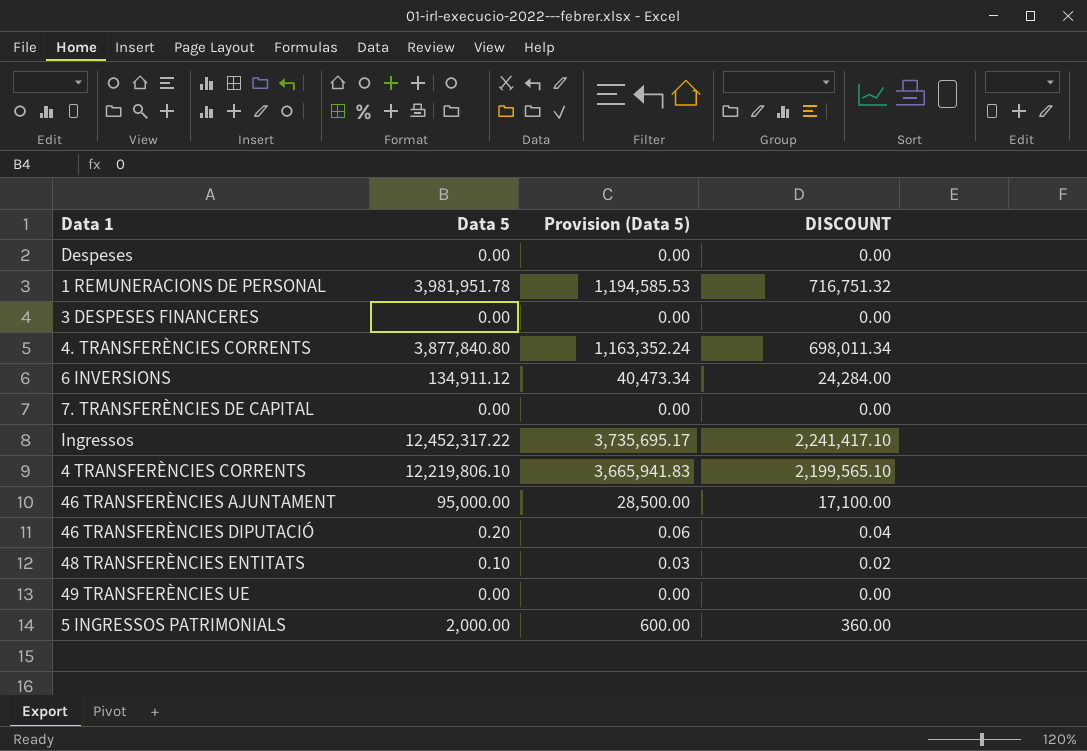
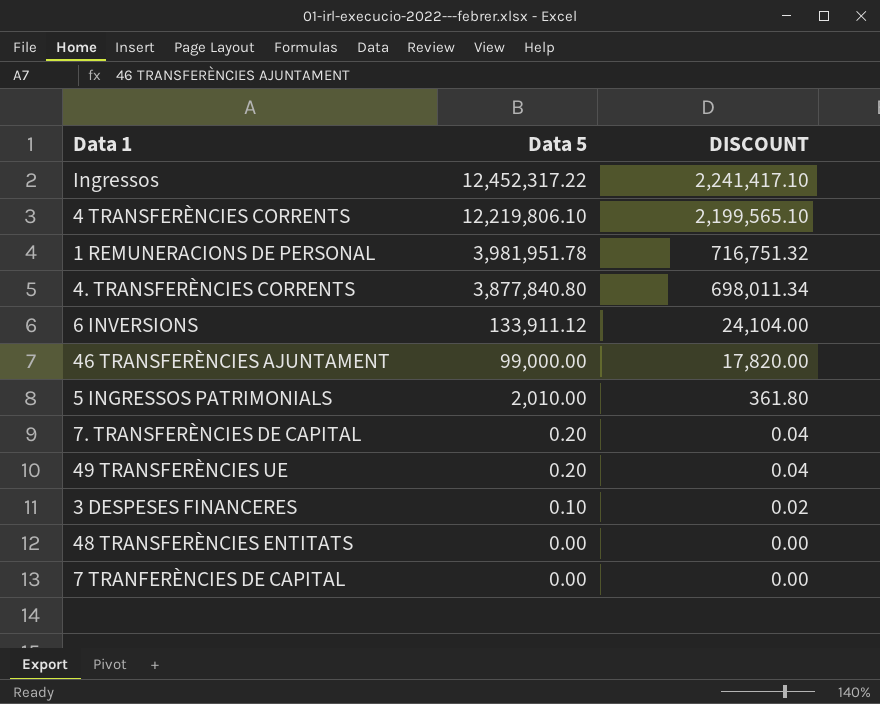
row order: none -> Data 5 descending
column Provision (Data 5) | formula: [Data 5] * 0.3 -> none
row Despeses: 0.00 | 0.00 | 0.00 -> none
row 46 TRANSFERÈNCIES DIPUTACIÓ: 0.20 | 0.06 | 0.04 -> none
6 INVERSIONS | Data 5: 134,911.12 -> 133,911.12
6 INVERSIONS | DISCOUNT: 24,284.00 -> 24,104.00
46 TRANSFERÈNCIES AJUNTAMENT | Data 5: 95,000.00 -> 99,000.00
46 TRANSFERÈNCIES AJUNTAMENT | DISCOUNT: 17,100.00 -> 17,820.00
5 INGRESSOS PATRIMONIALS | Data 5: 2,000.00 -> 2,010.00
5 INGRESSOS PATRIMONIALS | DISCOUNT: 360.00 -> 361.80
7. TRANSFERÈNCIES DE CAPITAL | Data 5: 0.00 -> 0.20
7. TRANSFERÈNCIES DE CAPITAL | DISCOUNT: 0.00 -> 0.04
49 TRANSFERÈNCIES UE | Data 5: 0.00 -> 0.20
49 TRANSFERÈNCIES UE | DISCOUNT: 0.00 -> 0.04
3 DESPESES FINANCERES | Data 5: 0.00 -> 0.10
3 DESPESES FINANCERES | DISCOUNT: 0.00 -> 0.02
48 TRANSFERÈNCIES ENTITATS | Data 5: 0.10 -> 0.00
48 TRANSFERÈNCIES ENTITATS | DISCOUNT: 0.02 -> 0.00
row 7 TRANFERÈNCIES DE CAPITAL: none -> 0.00 | 0.00

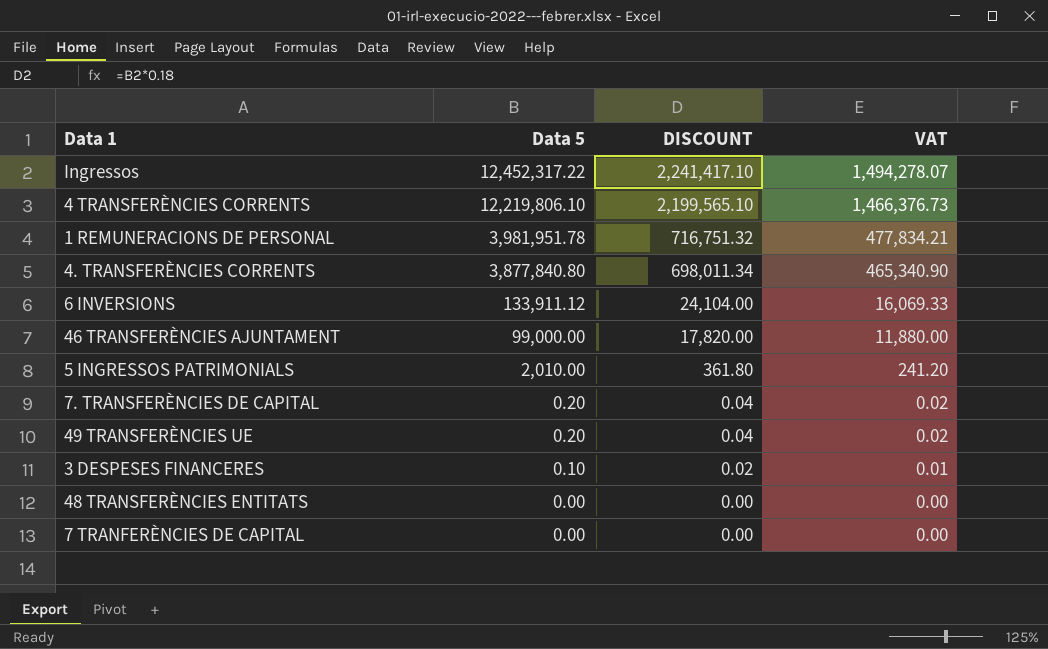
column VAT | formula: none -> [Data 5] * 0.12

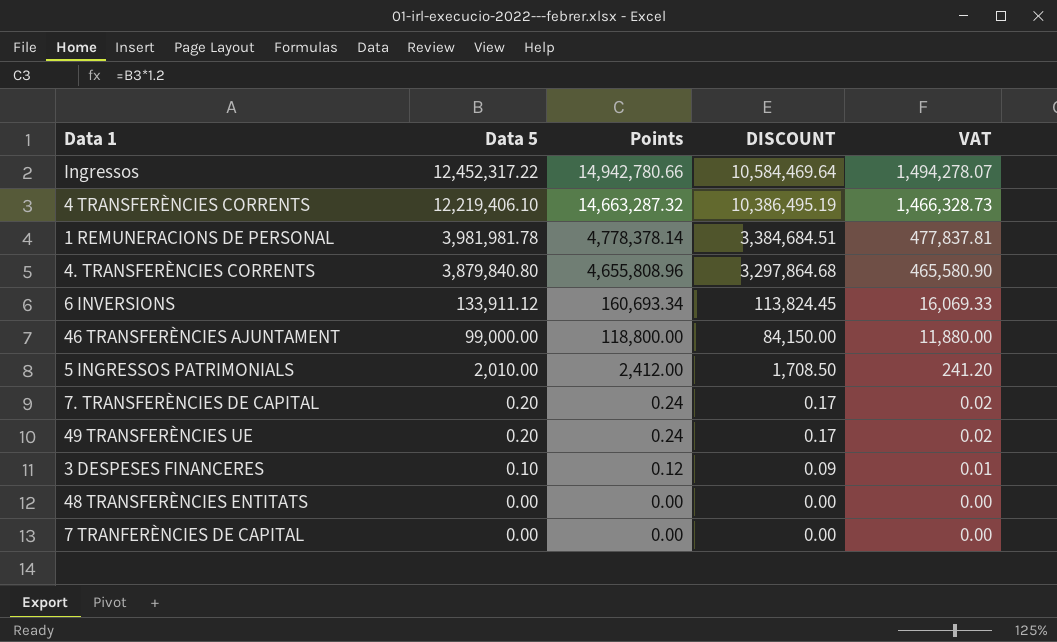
column Points | formula: none -> [Data 5] * 1.2
column DISCOUNT | formula: [Data 5] * 0.18 -> [Data 5] * 0.85
4 TRANSFERÈNCIES CORRENTS | Data 5: 12,219,806.10 -> 12,219,406.10
4 TRANSFERÈNCIES CORRENTS | VAT: 1,466,376.73 -> 1,466,328.73
1 REMUNERACIONS DE PERSONAL | Data 5: 3,981,951.78 -> 3,981,981.78
1 REMUNERACIONS DE PERSONAL | VAT: 477,834.21 -> 477,837.81
4. TRANSFERÈNCIES CORRENTS | Data 5: 3,877,840.80 -> 3,879,840.80
4. TRANSFERÈNCIES CORRENTS | VAT: 465,340.90 -> 465,580.90

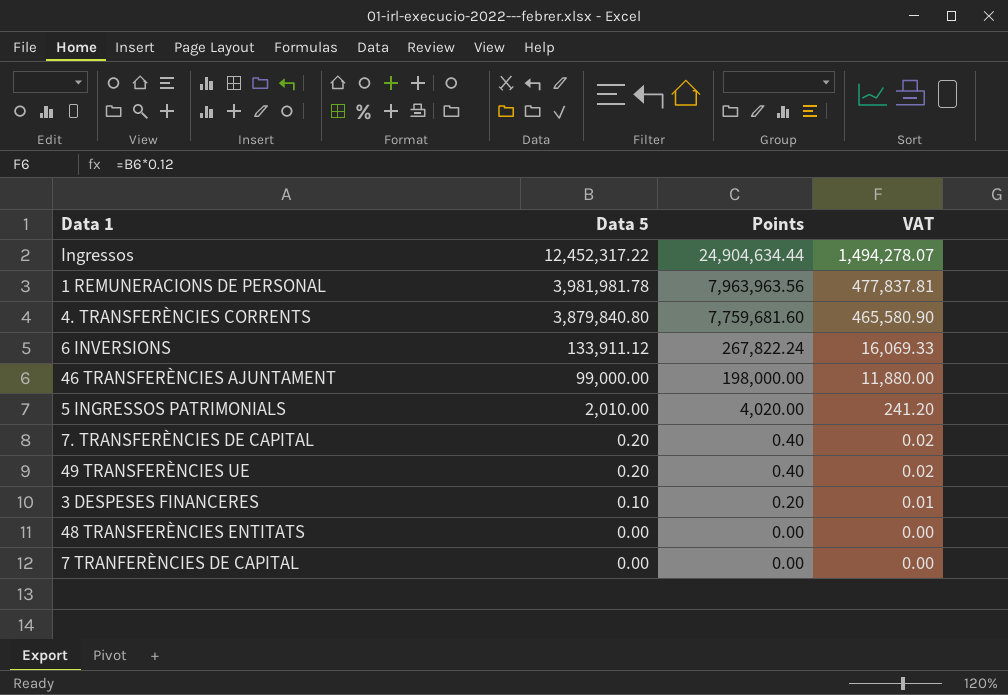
column DISCOUNT | formula: [Data 5] * 0.85 -> none
column Points | formula: [Data 5] * 1.2 -> [Data 5] * 2
row 4 TRANSFERÈNCIES CORRENTS: 12,219,406.10 | 14,663,287.32 | 10,386,495.19 | 1,466,328.73 -> none

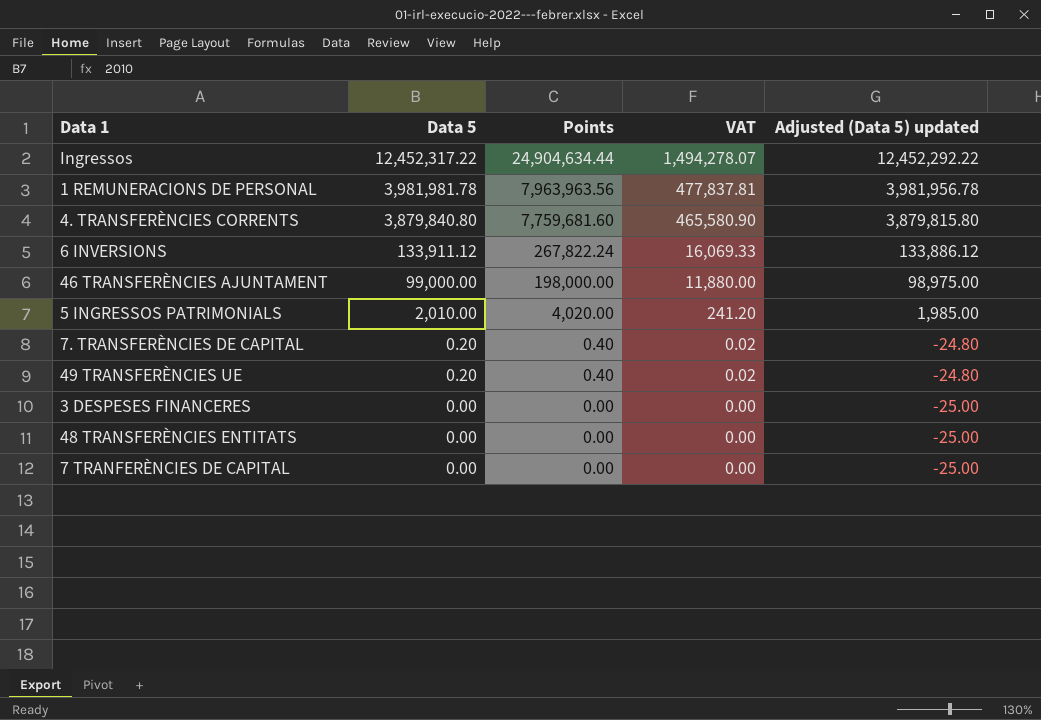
column Adjusted (Data 5) updated | formula: none -> [Data 5] - 25
3 DESPESES FINANCERES | Data 5: 0.10 -> 0.00
3 DESPESES FINANCERES | Points: 0.20 -> 0.00
3 DESPESES FINANCERES | VAT: 0.01 -> 0.00

